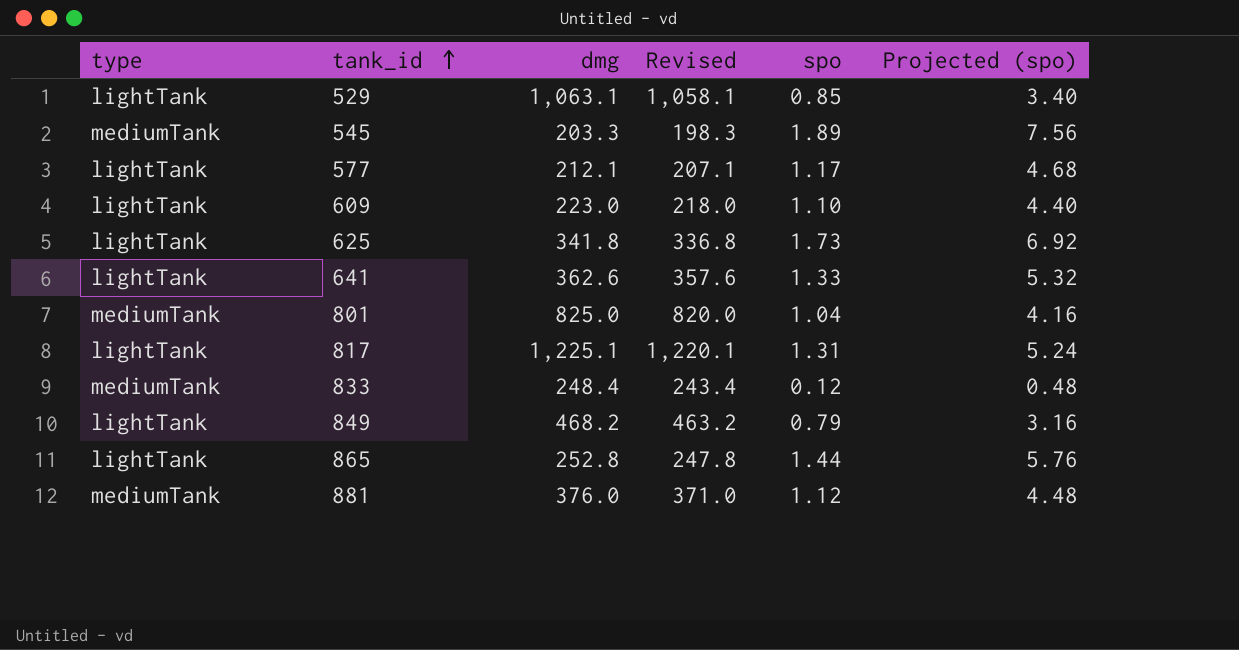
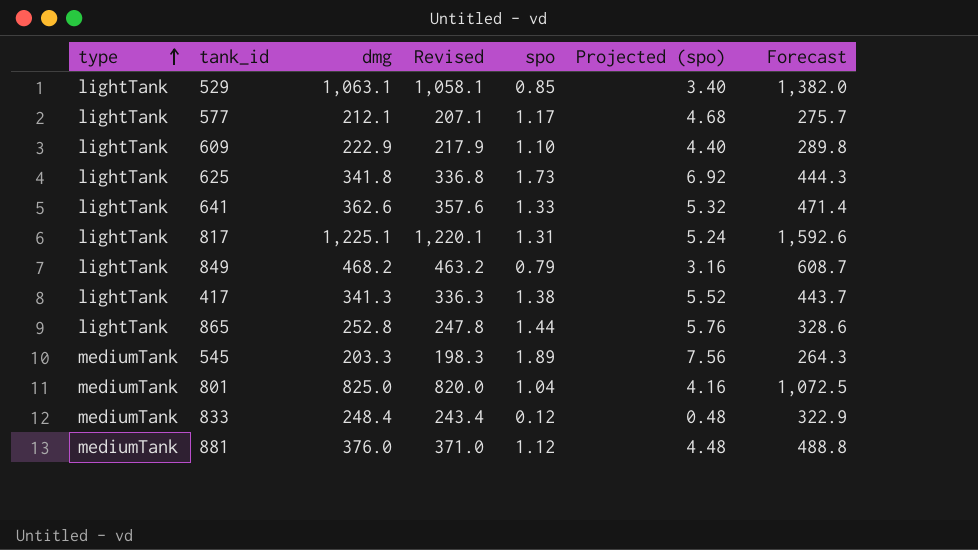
row order: tank_id ascending -> type ascending
column Forecast | formula: none -> [dmg] * 1.3
609 | dmg: 223.0 -> 222.9
609 | Revised: 218.0 -> 217.9
row 417: none -> lightTank | 341.3 | 336.3 | 1.38 | 5.52 | 443.7

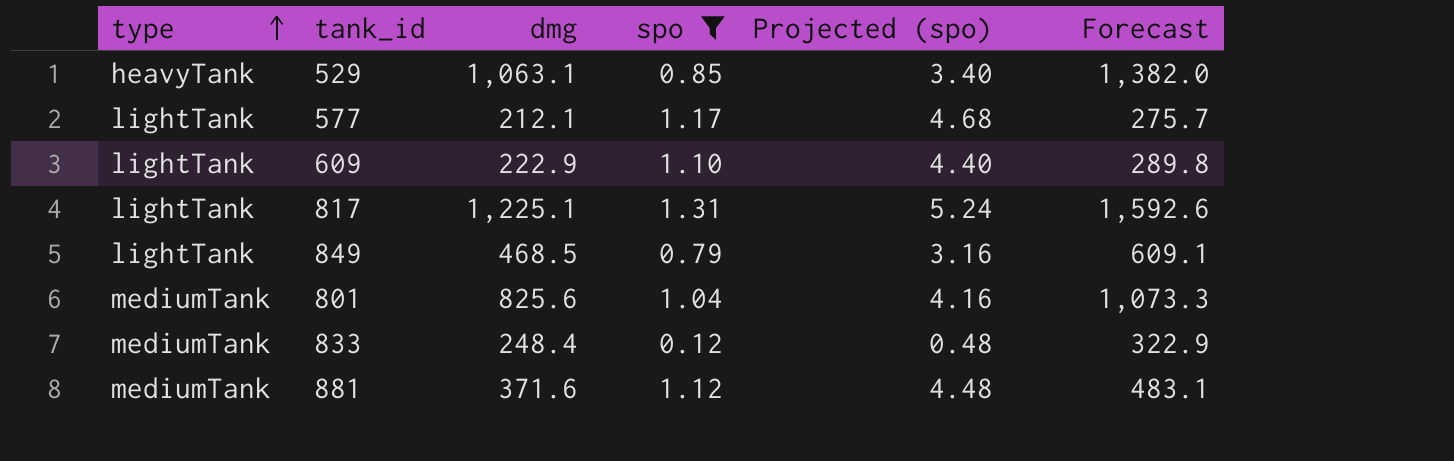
filter: none -> spo <= 1.31
column Revised | formula: [dmg] - 5 -> none
529 | type: lightTank -> heavyTank
849 | dmg: 468.2 -> 468.5
849 | Forecast: 608.7 -> 609.1
801 | dmg: 825.0 -> 825.6
801 | Forecast: 1,072.5 -> 1,073.3
881 | dmg: 376.0 -> 371.6
881 | Forecast: 488.8 -> 483.1

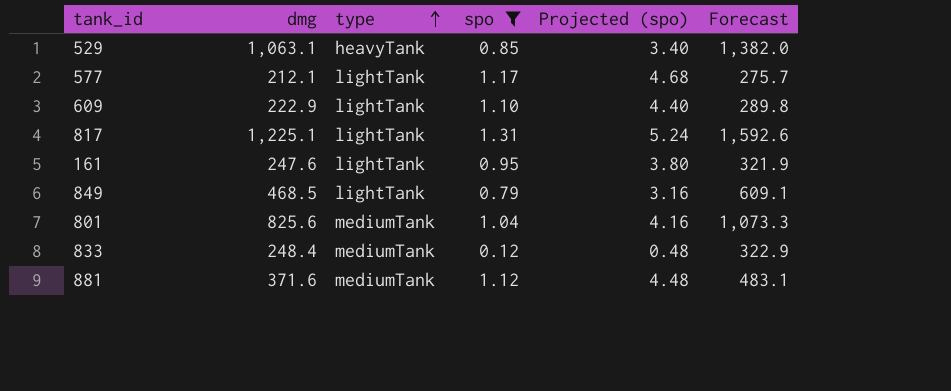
column type | position: 1 -> 3
row 161: none -> 247.6 | lightTank | 0.95 | 3.80 | 321.9

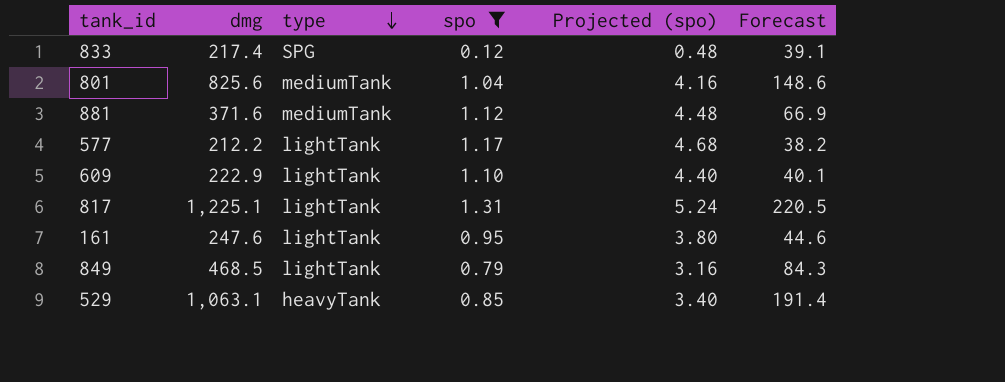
row order: type ascending -> type descending
column Forecast | formula: [dmg] * 1.3 -> [dmg] * 0.18
833 | dmg: 248.4 -> 217.4
833 | type: mediumTank -> SPG
577 | dmg: 212.1 -> 212.2

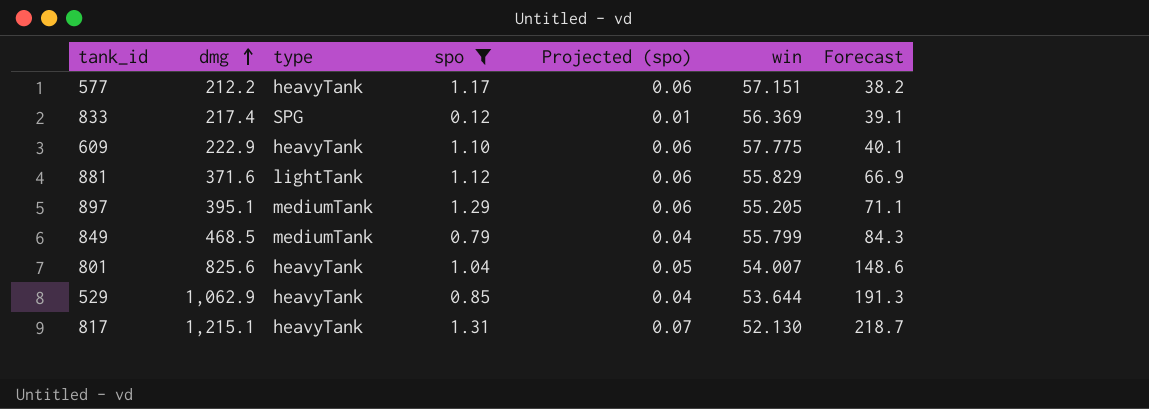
row order: type descending -> dmg ascending
column Projected (spo) | formula: [spo] * 4 -> [spo] * 0.05
column win | position: none -> 6
row 161: 247.6 | lightTank | 0.95 | 3.80 | 44.6 -> none
577 | type: lightTank -> heavyTank
609 | type: lightTank -> heavyTank
881 | type: mediumTank -> lightTank
row 897: none -> 395.1 | mediumTank | 1.29 | 0.06 | 55.205 | 71.1
849 | type: lightTank -> mediumTank
801 | type: mediumTank -> heavyTank
529 | dmg: 1,063.1 -> 1,062.9
529 | Forecast: 191.4 -> 191.3
817 | dmg: 1,225.1 -> 1,215.1
817 | type: lightTank -> heavyTank
817 | Forecast: 220.5 -> 218.7

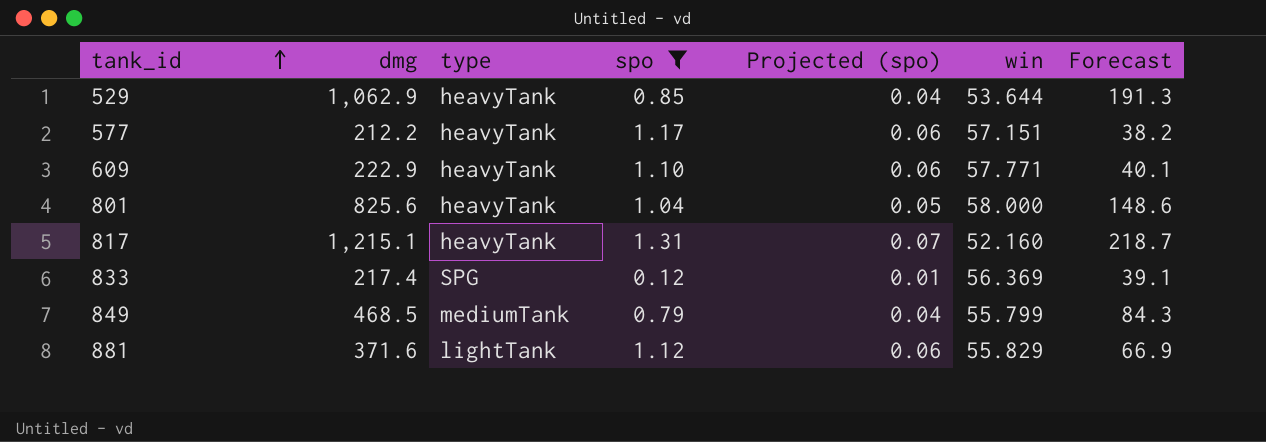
row order: dmg ascending -> tank_id ascending
row 897: 395.1 | mediumTank | 1.29 | 0.06 | 55.205 | 71.1 -> none
609 | win: 57.775 -> 57.771
801 | win: 54.007 -> 58.000
817 | win: 52.130 -> 52.160

